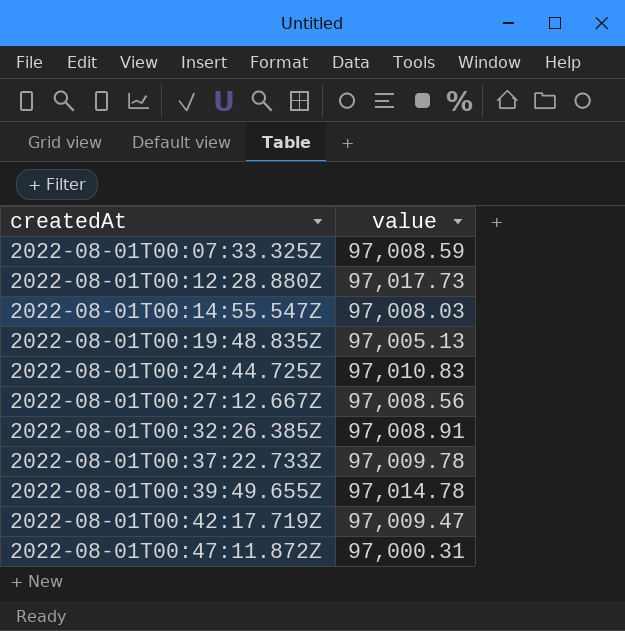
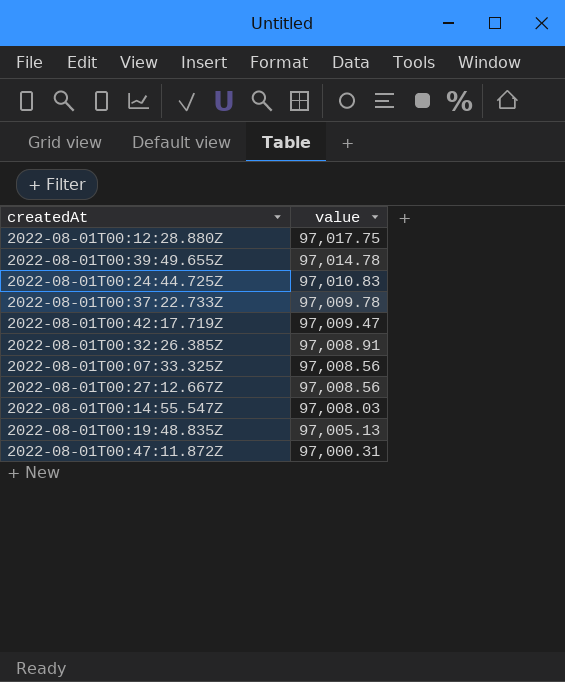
row order: createdAt ascending -> value descending
2022-08-01T00:12:28.880Z | value: 97,017.73 -> 97,017.75
2022-08-01T00:07:33.325Z | value: 97,008.59 -> 97,008.56

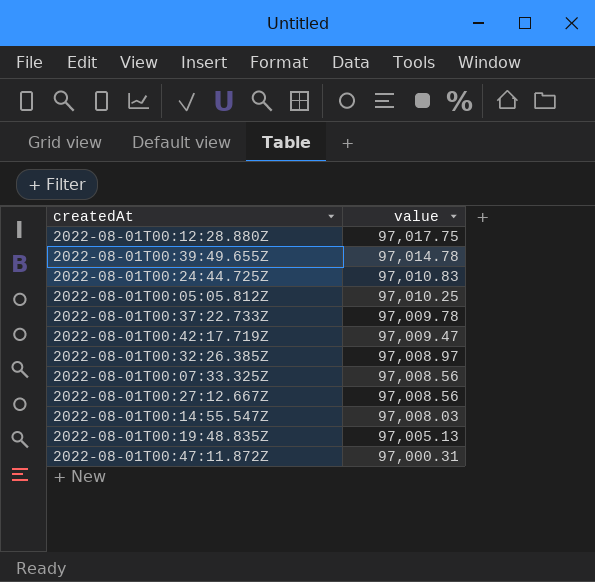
row 2022-08-01T00:05:05.812Z: none -> 97,010.25
2022-08-01T00:32:26.385Z | value: 97,008.91 -> 97,008.97

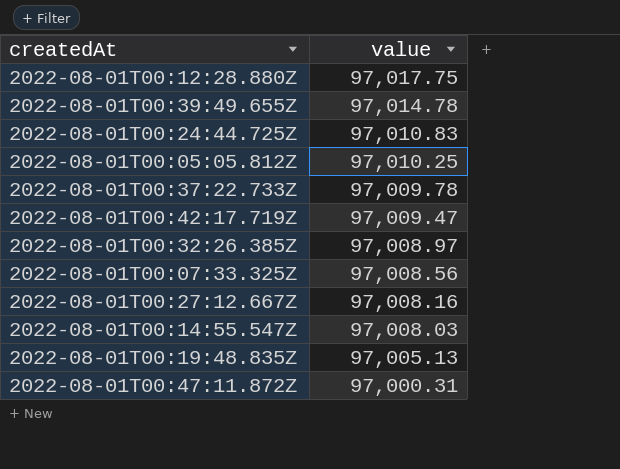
2022-08-01T00:27:12.667Z | value: 97,008.56 -> 97,008.16

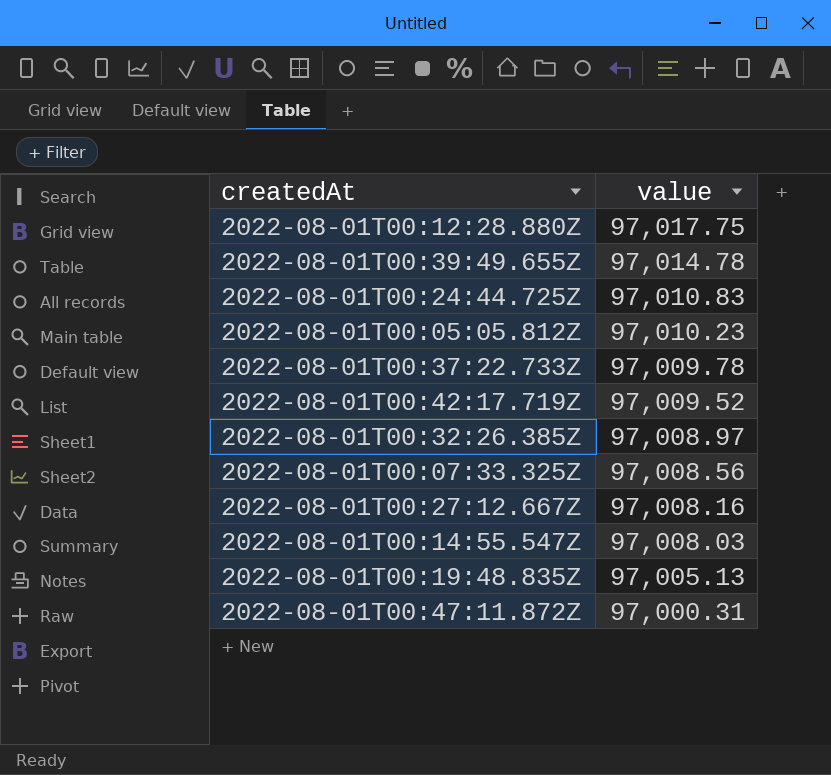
2022-08-01T00:05:05.812Z | value: 97,010.25 -> 97,010.23
2022-08-01T00:42:17.719Z | value: 97,009.47 -> 97,009.52

